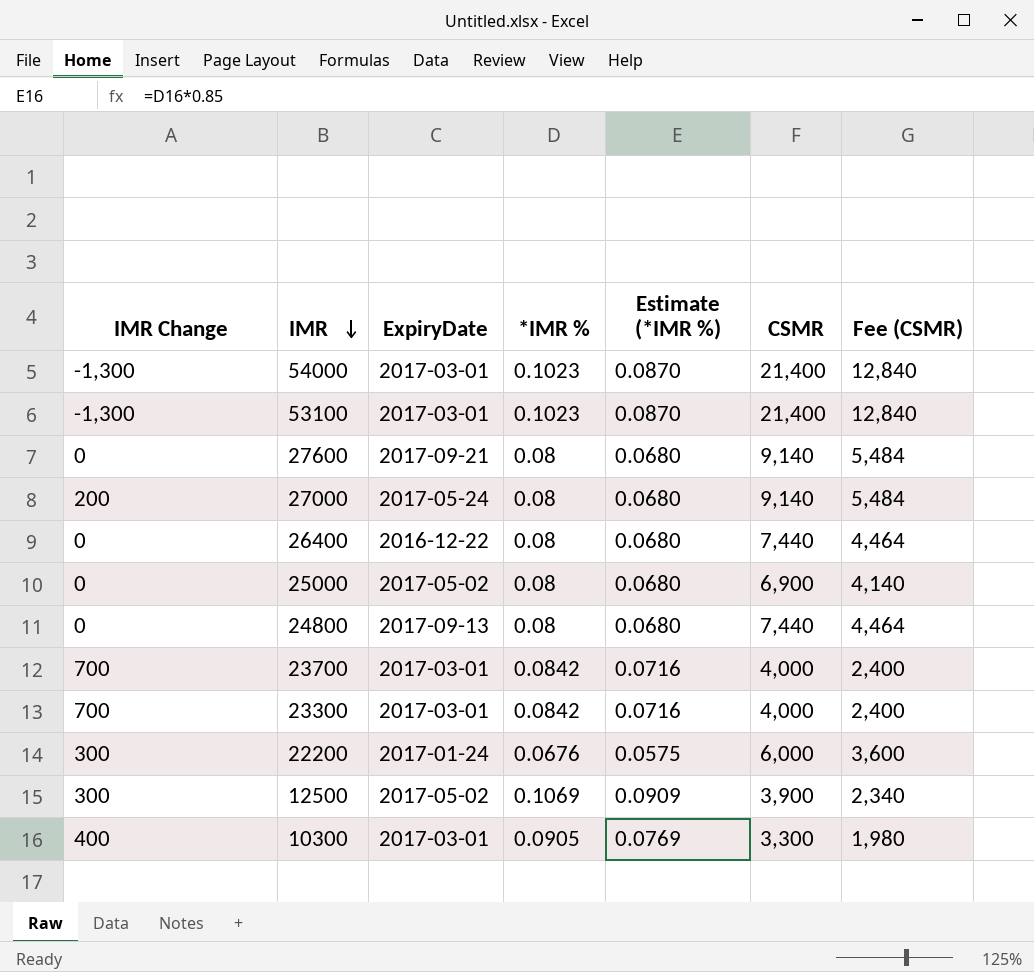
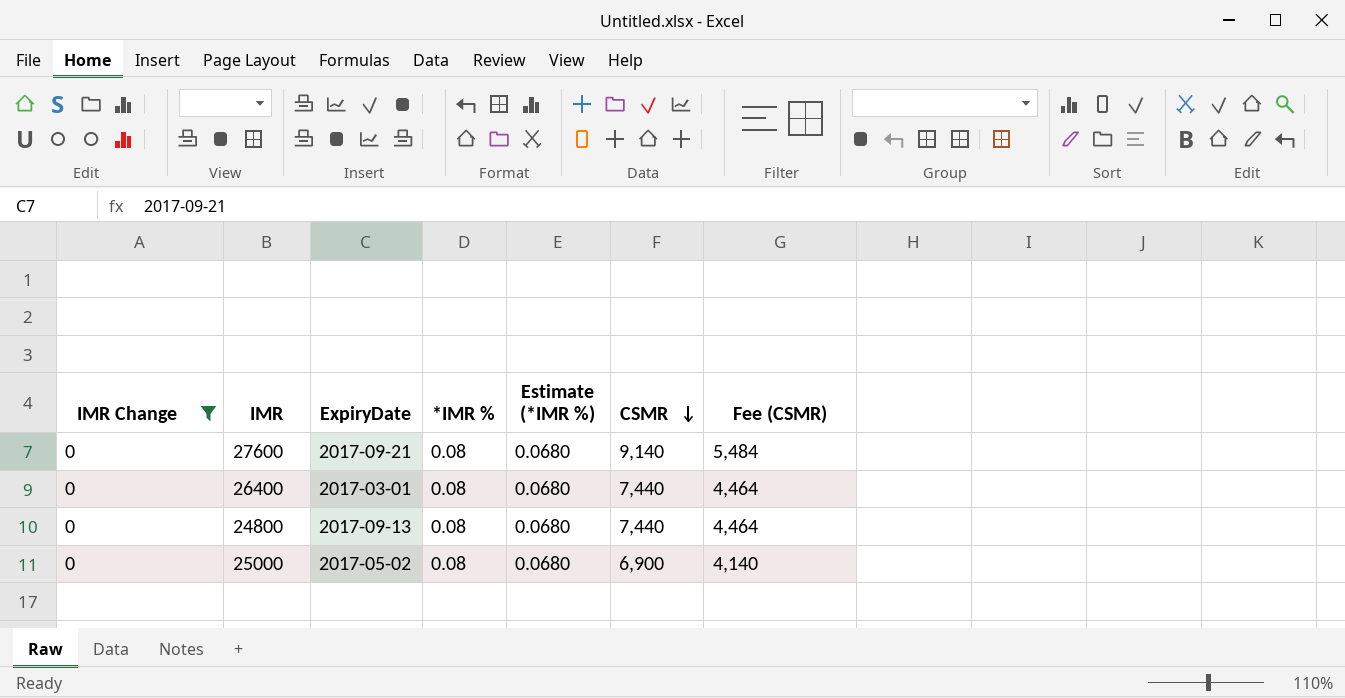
filter: none -> IMR Change = 0
row order: IMR descending -> CSMR descending
26400 | ExpiryDate: 2016-12-22 -> 2017-03-01

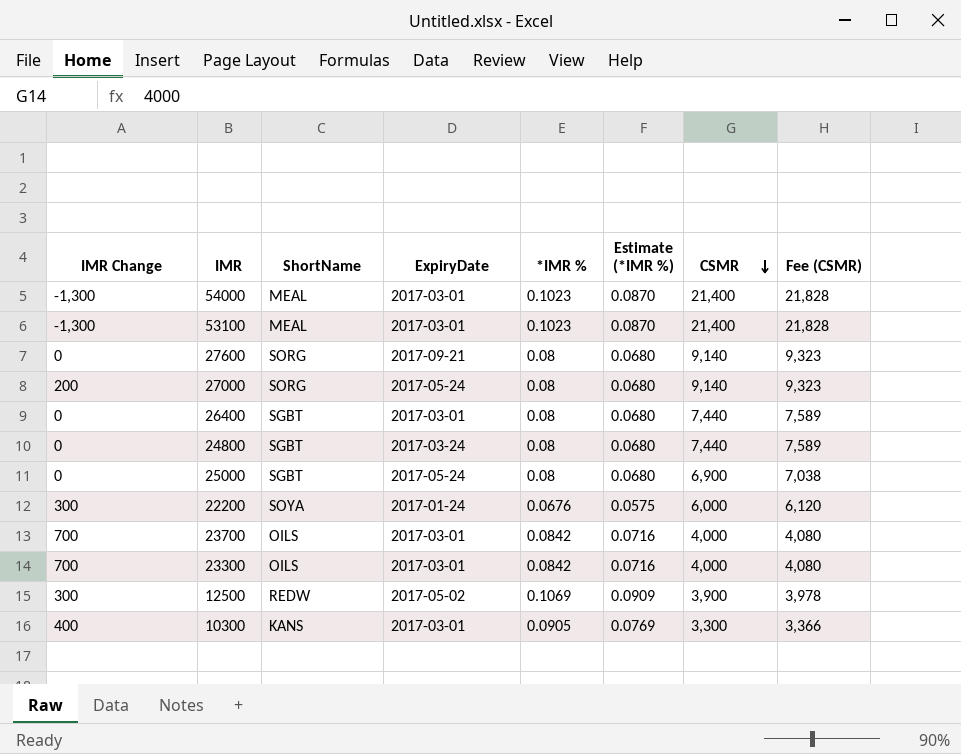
filter: IMR Change = 0 -> none
column ShortName | position: none -> 3
column Fee (CSMR) | formula: [CSMR] * 0.6 -> [CSMR] * 1.02
24800 | ExpiryDate: 2017-09-13 -> 2017-03-24
25000 | ExpiryDate: 2017-05-02 -> 2017-05-24

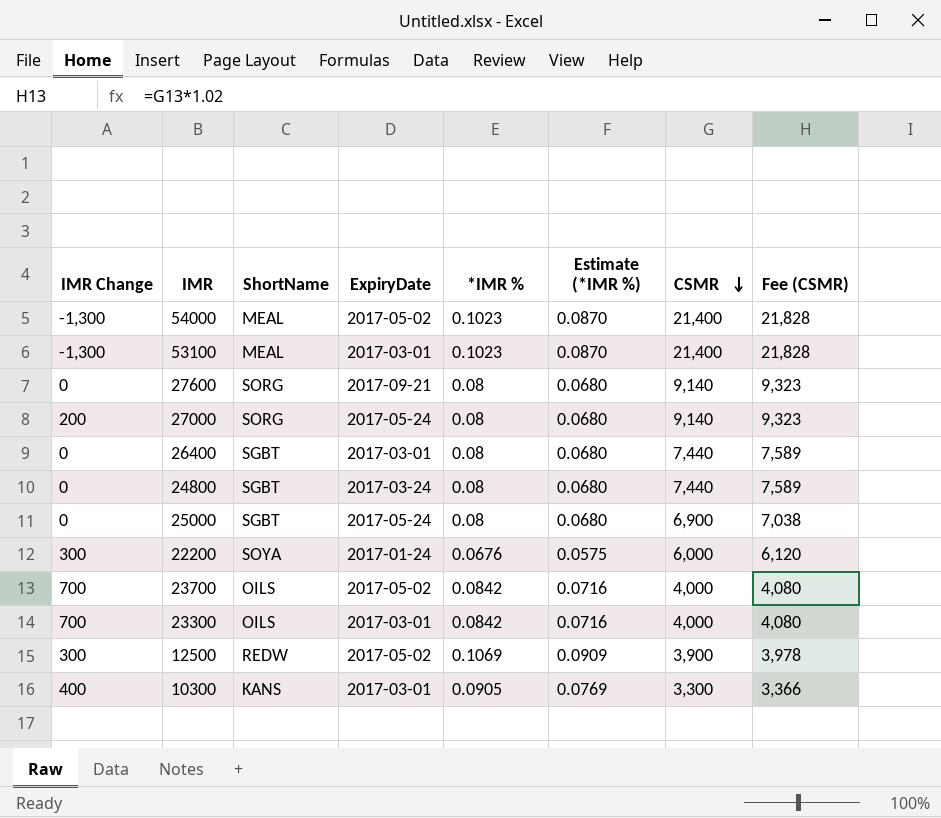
54000 | ExpiryDate: 2017-03-01 -> 2017-05-02
23700 | ExpiryDate: 2017-03-01 -> 2017-05-02

